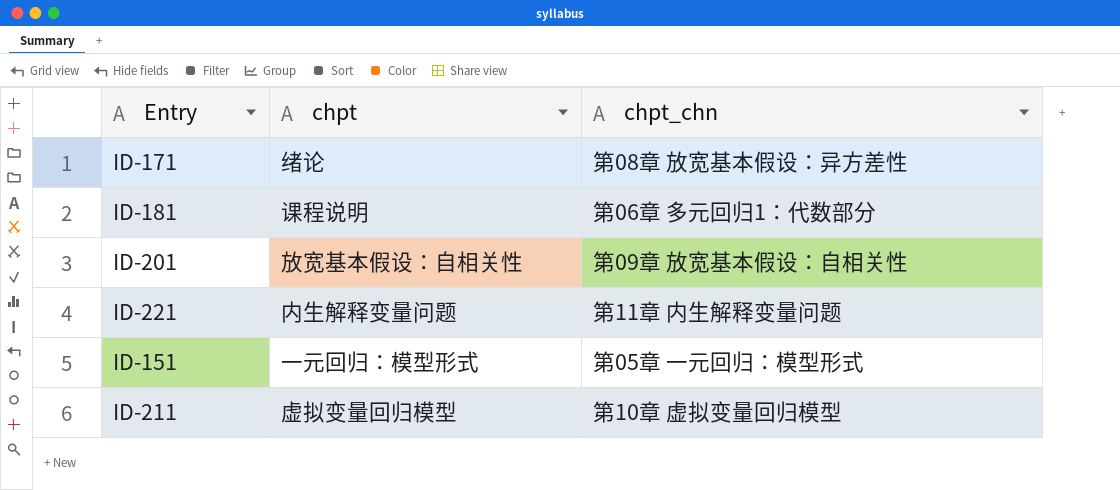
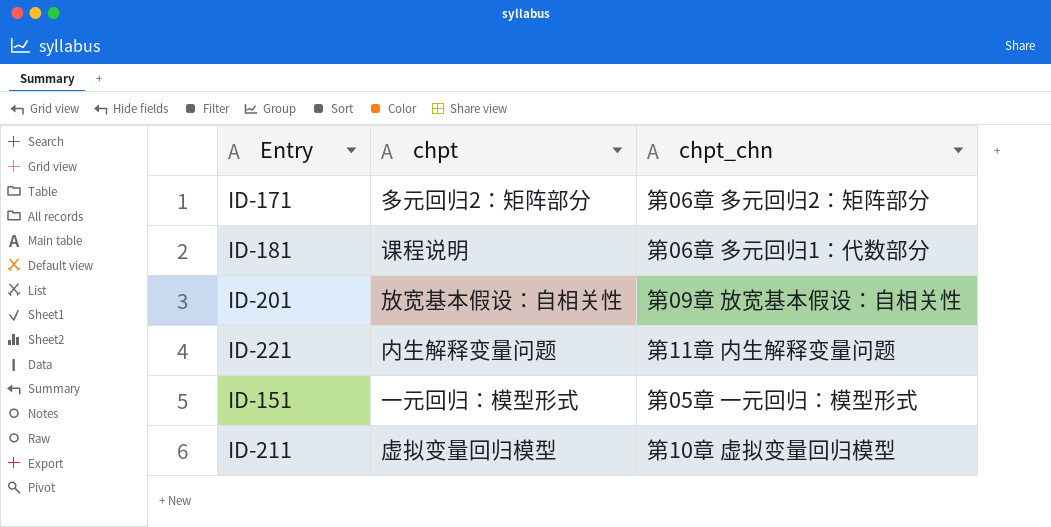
ID-171 | chpt: 绪论 -> 多元回归2：矩阵部分
ID-171 | chpt_chn: 第08章 放宽基本假设：异方差性 -> 第06章 多元回归2：矩阵部分

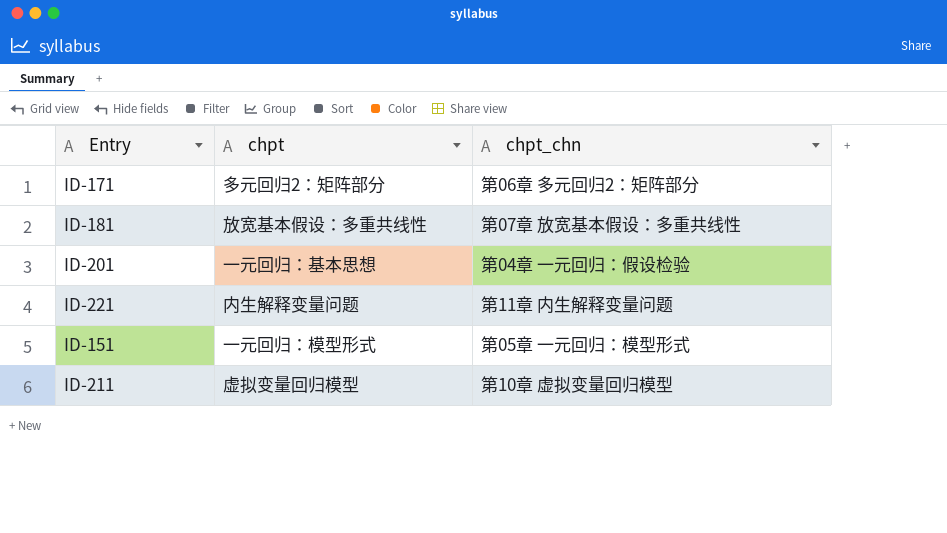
ID-181 | chpt: 课程说明 -> 放宽基本假设：多重共线性
ID-181 | chpt_chn: 第06章 多元回归1：代数部分 -> 第07章 放宽基本假设：多重共线性
ID-201 | chpt: 放宽基本假设：自相关性 -> 一元回归：基本思想
ID-201 | chpt_chn: 第09章 放宽基本假设：自相关性 -> 第04章 一元回归：假设检验

